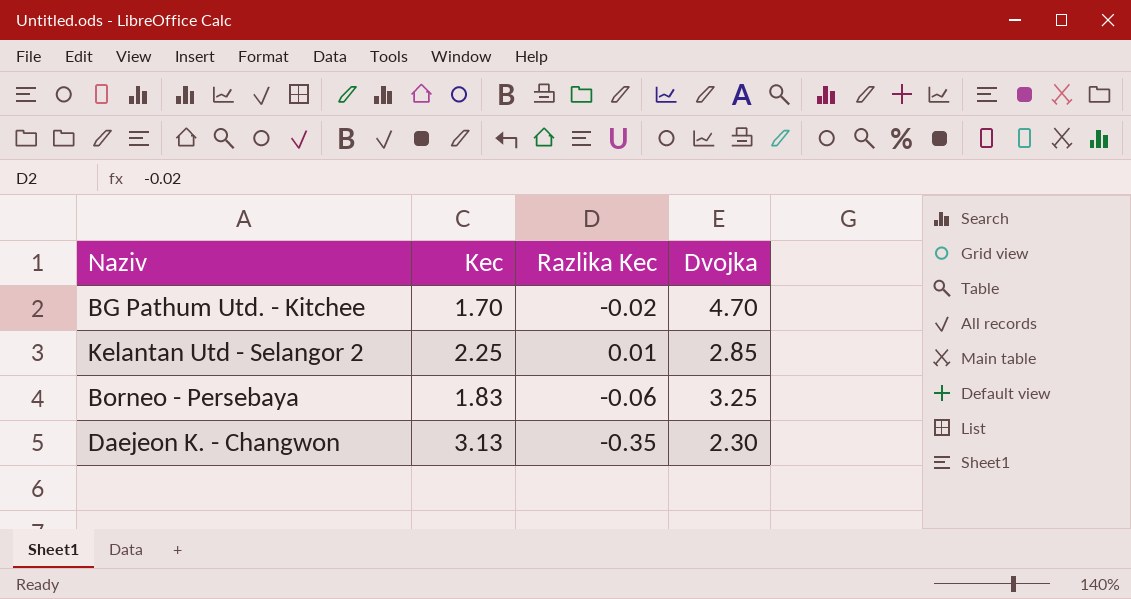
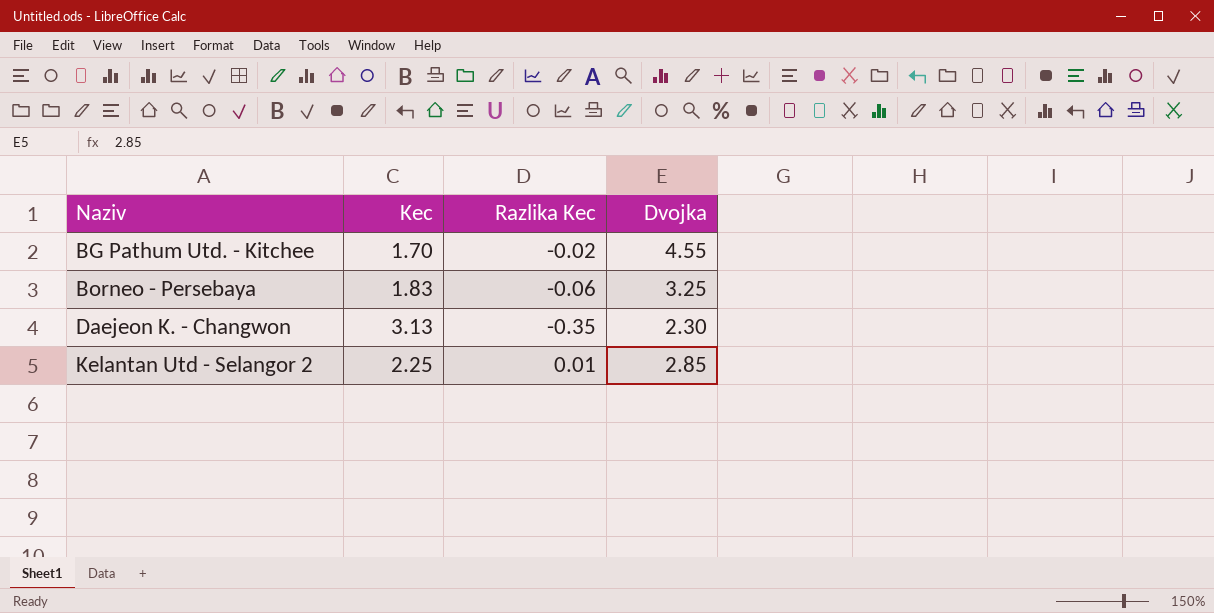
row order: none -> Naziv ascending
BG Pathum Utd. - Kitchee | Dvojka: 4.70 -> 4.55

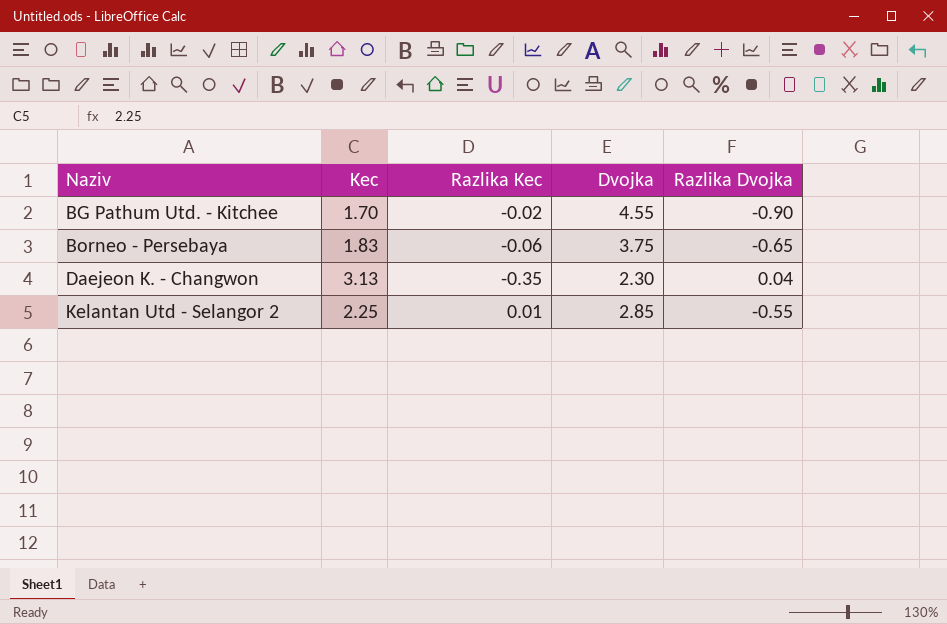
column Razlika Dvojka | position: none -> 5
Borneo - Persebaya | Dvojka: 3.25 -> 3.75

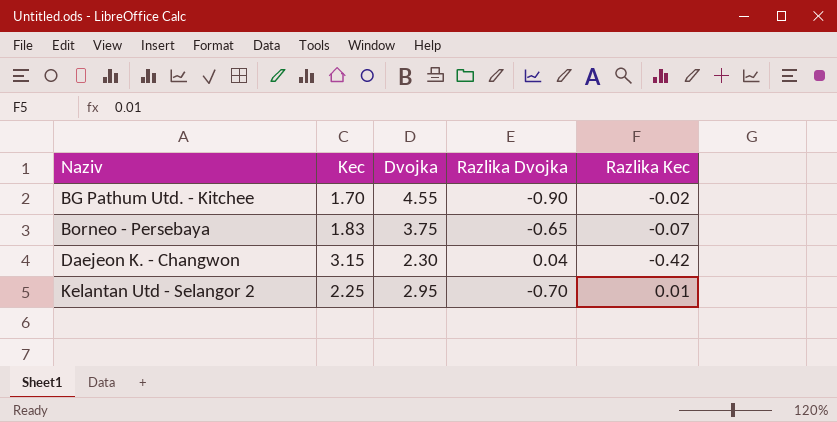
column Razlika Kec | position: 3 -> 5
Borneo - Persebaya | Razlika Kec: -0.06 -> -0.07
Daejeon K. - Changwon | Kec: 3.13 -> 3.15
Daejeon K. - Changwon | Razlika Kec: -0.35 -> -0.42
Kelantan Utd - Selangor 2 | Dvojka: 2.85 -> 2.95
Kelantan Utd - Selangor 2 | Razlika Dvojka: -0.55 -> -0.70

